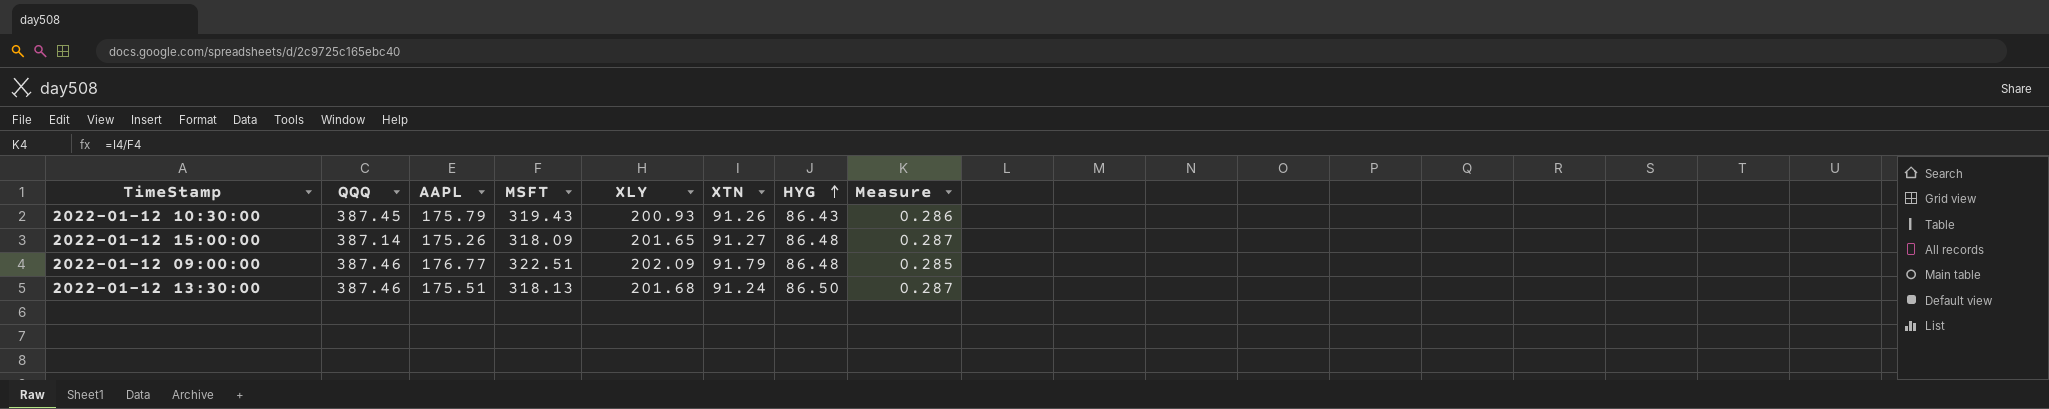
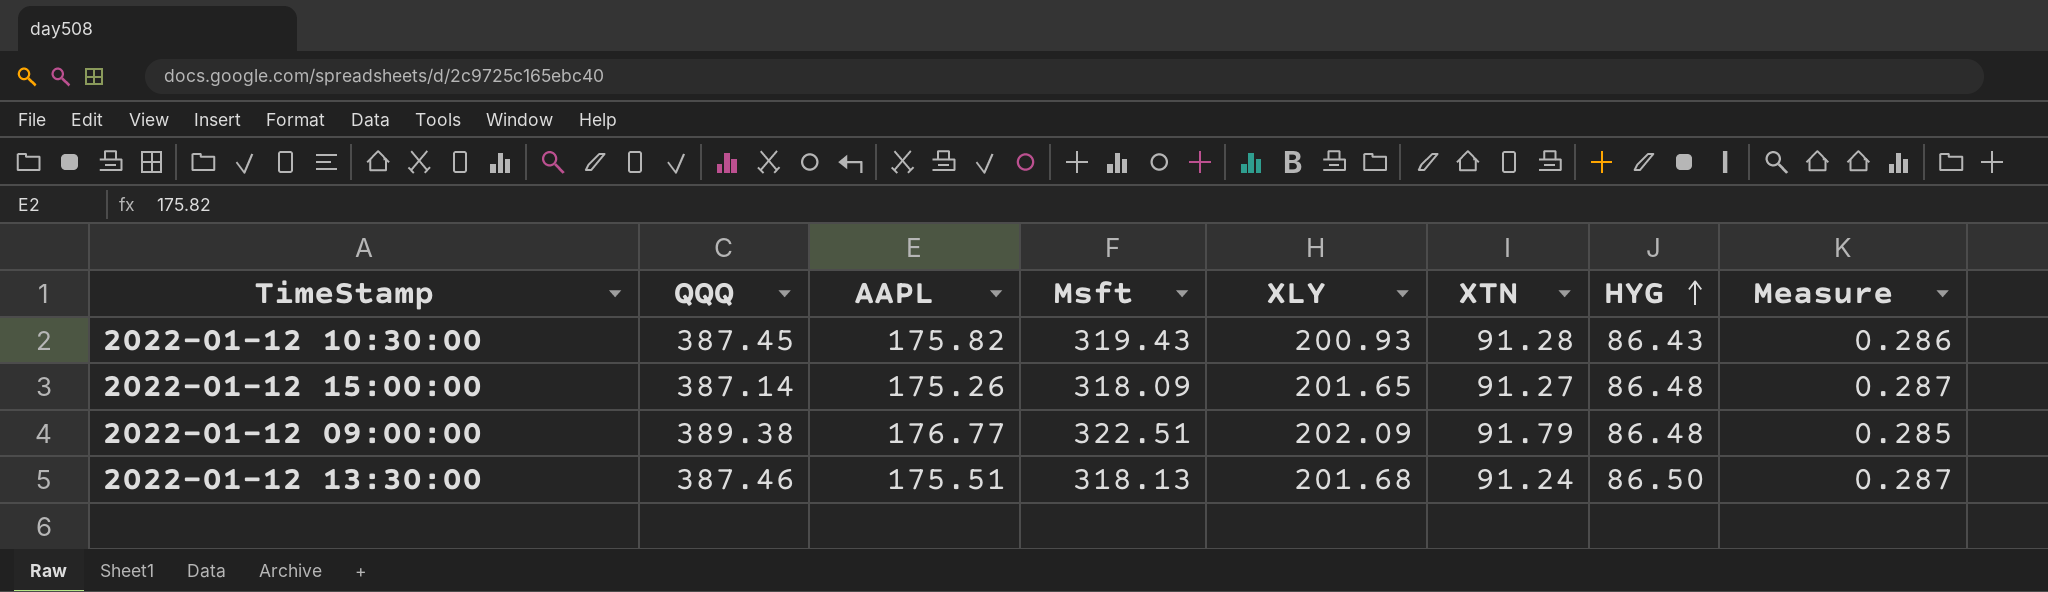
column name: MSFT -> Msft
2022-01-12 10:30:00 | AAPL: 175.79 -> 175.82
2022-01-12 10:30:00 | XTN: 91.26 -> 91.28
2022-01-12 09:00:00 | QQQ: 387.46 -> 389.38

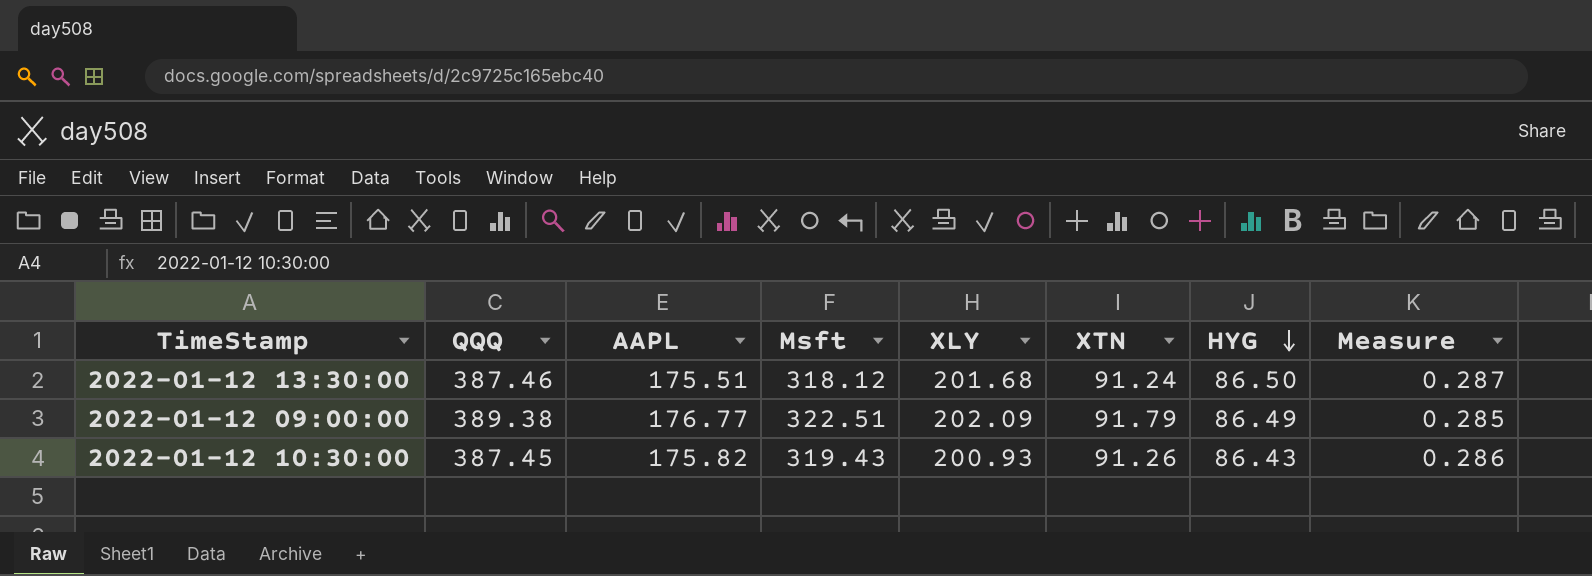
row order: HYG ascending -> HYG descending
row 2022-01-12 15:00:00: 387.14 | 175.26 | 318.09 | 201.65 | 91.27 | 86.48 | 0.287 -> none
2022-01-12 13:30:00 | Msft: 318.13 -> 318.12
2022-01-12 09:00:00 | HYG: 86.48 -> 86.49
2022-01-12 10:30:00 | XTN: 91.28 -> 91.26

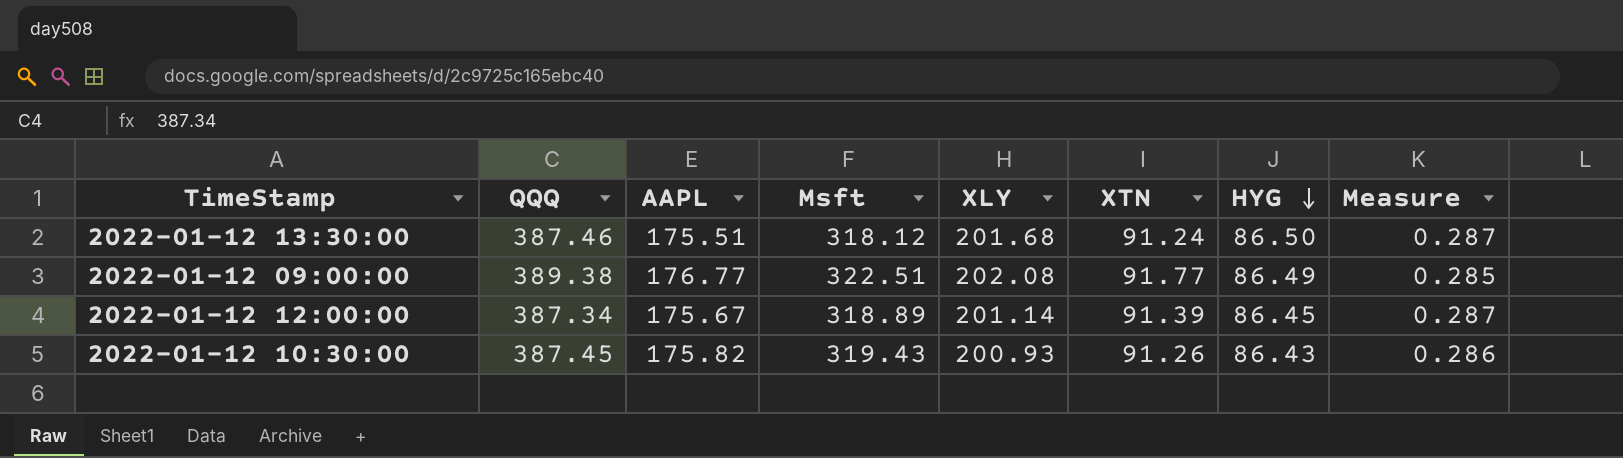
2022-01-12 09:00:00 | XLY: 202.09 -> 202.08
2022-01-12 09:00:00 | XTN: 91.79 -> 91.77
row 2022-01-12 12:00:00: none -> 387.34 | 175.67 | 318.89 | 201.14 | 91.39 | 86.45 | 0.287

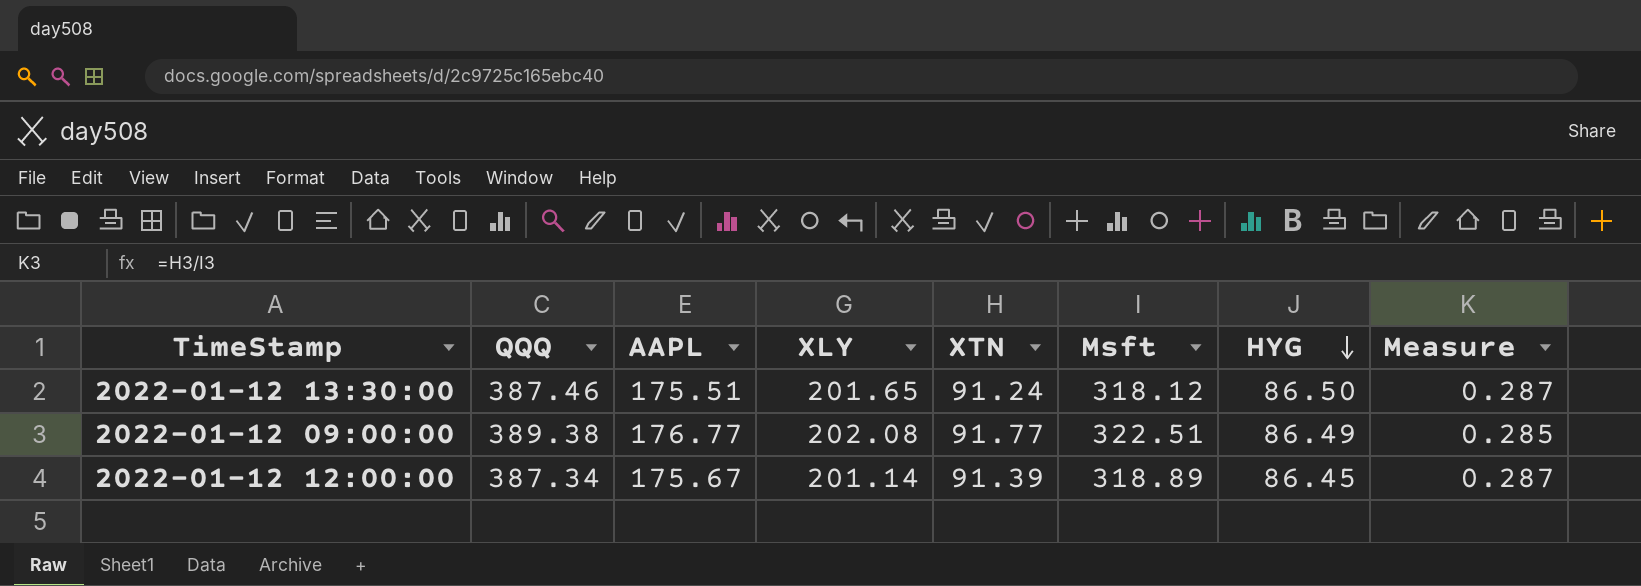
column Msft | position: 4 -> 6
row 2022-01-12 10:30:00: 387.45 | 175.82 | 319.43 | 200.93 | 91.26 | 86.43 | 0.286 -> none
2022-01-12 13:30:00 | XLY: 201.68 -> 201.65

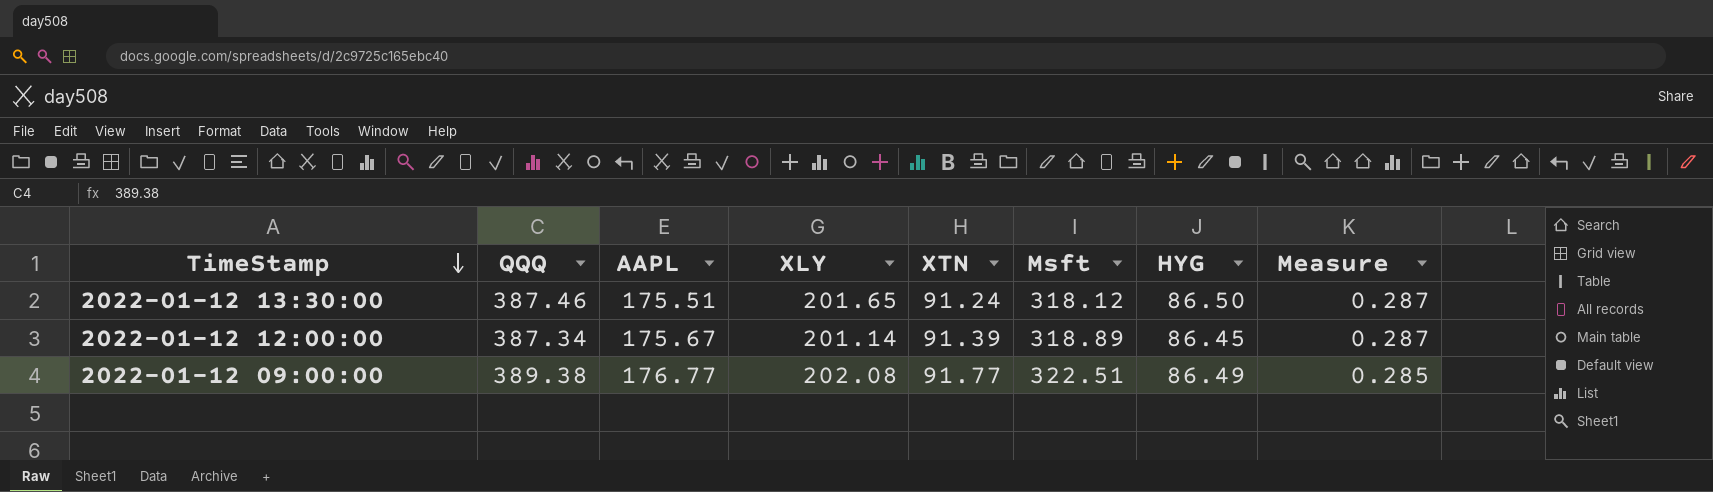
row order: HYG descending -> TimeStamp descending

